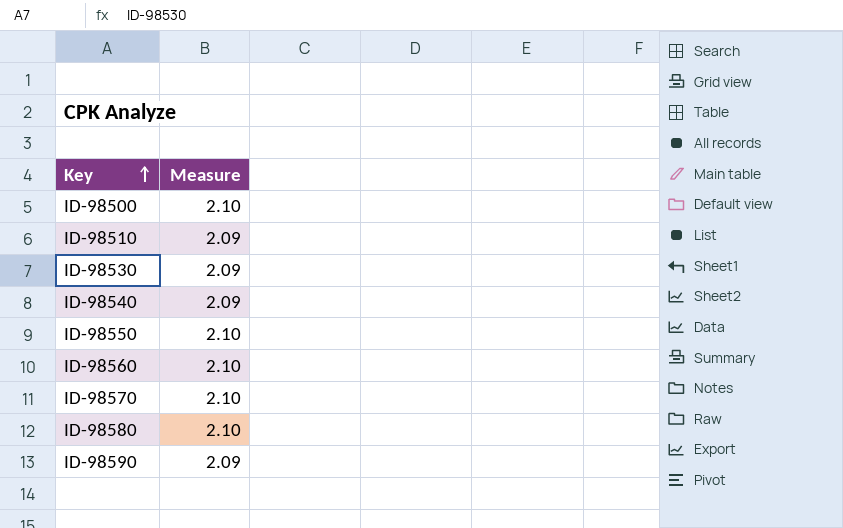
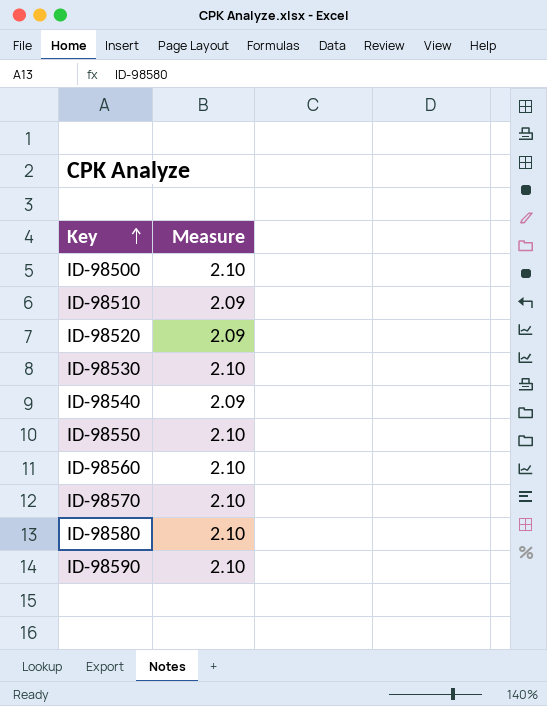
row ID-98520: none -> 2.09
ID-98530 | Measure: 2.09 -> 2.10
ID-98590 | Measure: 2.09 -> 2.10

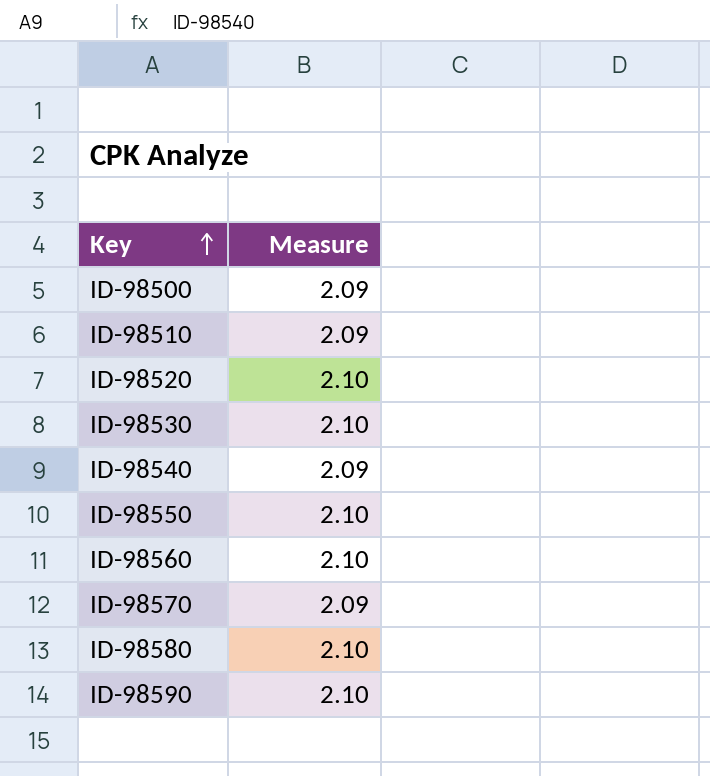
ID-98500 | Measure: 2.10 -> 2.09
ID-98520 | Measure: 2.09 -> 2.10
ID-98570 | Measure: 2.10 -> 2.09

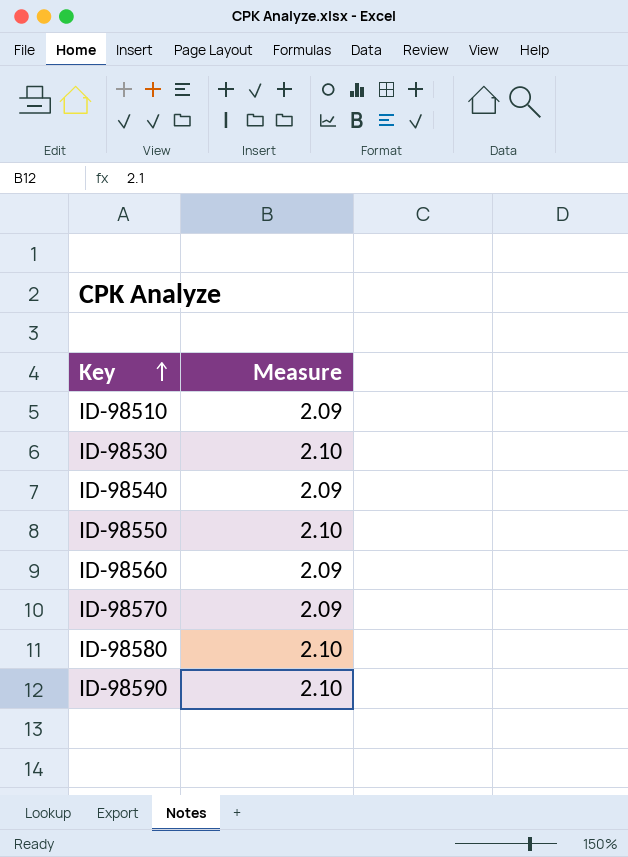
row ID-98500: 2.09 -> none
row ID-98520: 2.10 -> none
ID-98560 | Measure: 2.10 -> 2.09

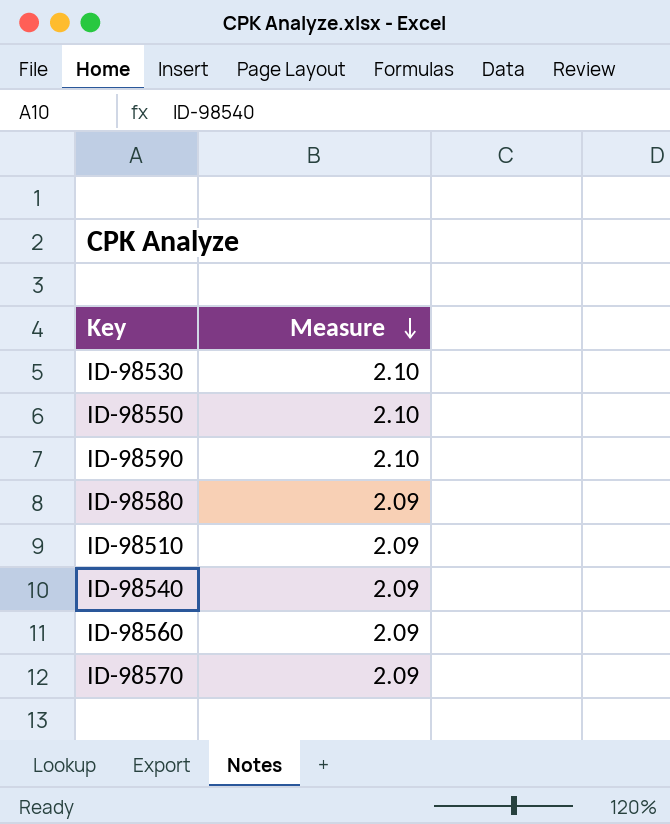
row order: Key ascending -> Measure descending
ID-98580 | Measure: 2.10 -> 2.09

